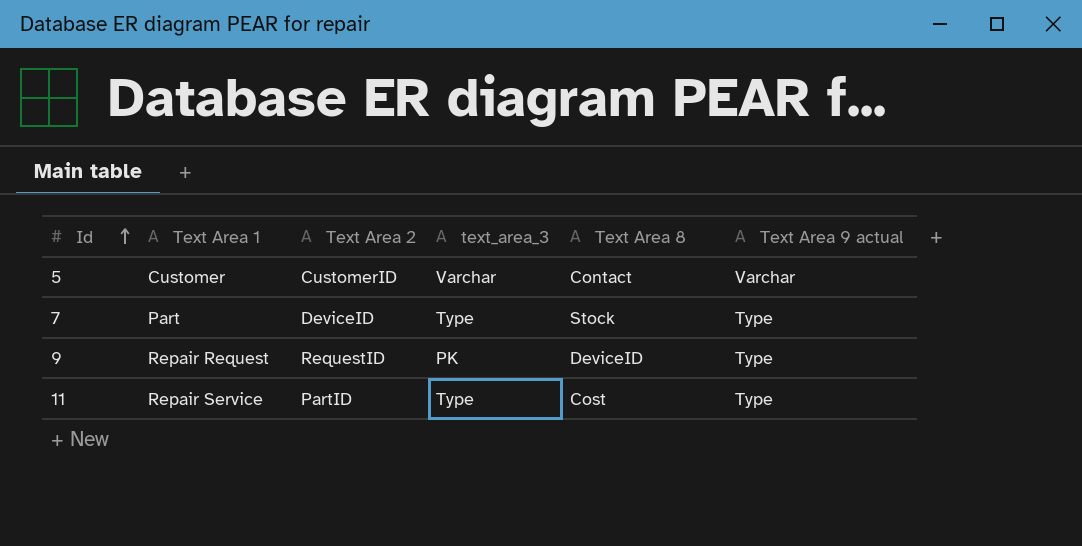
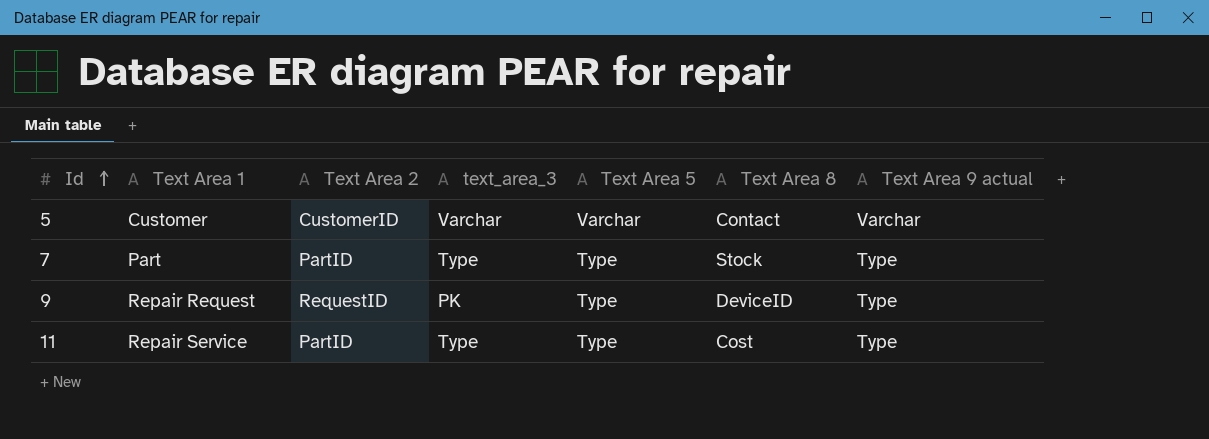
column Text Area 5 | position: none -> 5
7 | Text Area 2: DeviceID -> PartID

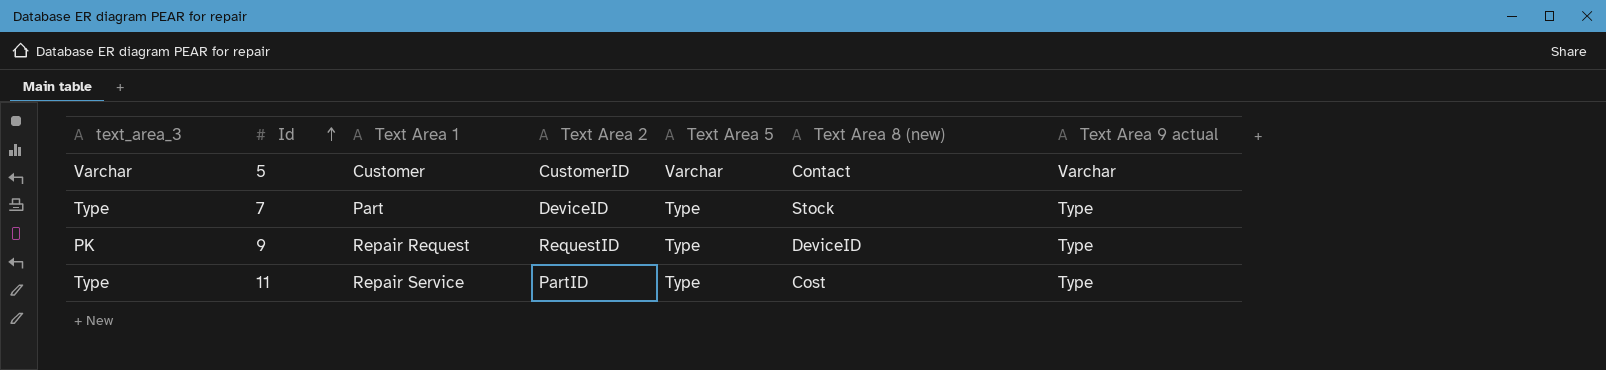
column text_area_3 | position: 4 -> 1
column name: Text Area 8 -> Text Area 8 (new)
7 | Text Area 2: PartID -> DeviceID

